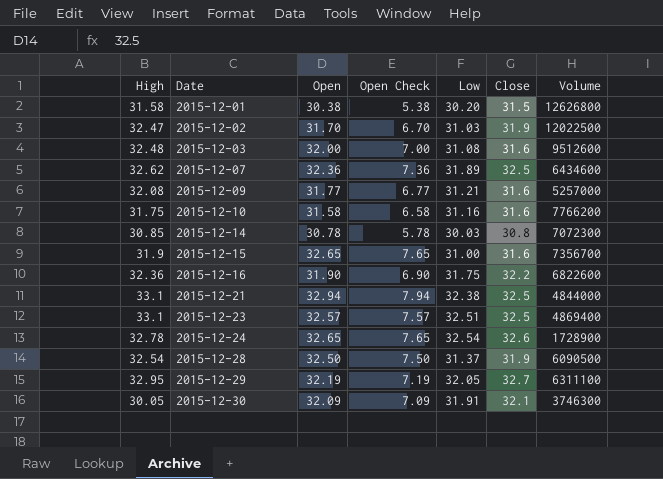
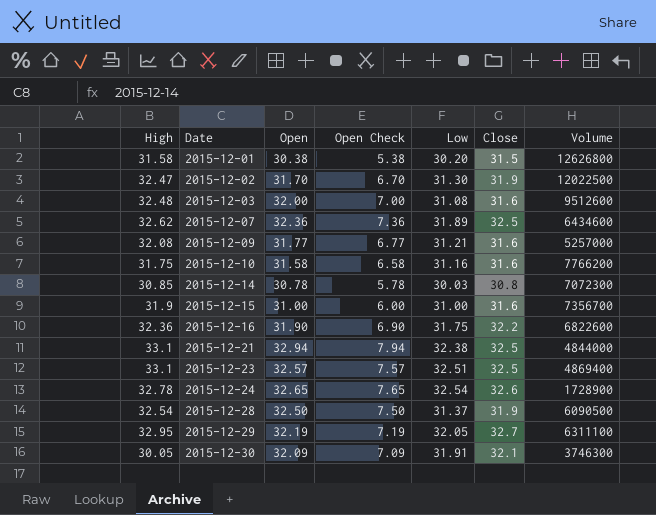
2015-12-02 | Low: 31.03 -> 31.30
2015-12-15 | Open: 32.65 -> 31.00
2015-12-15 | Open Check: 7.65 -> 6.00

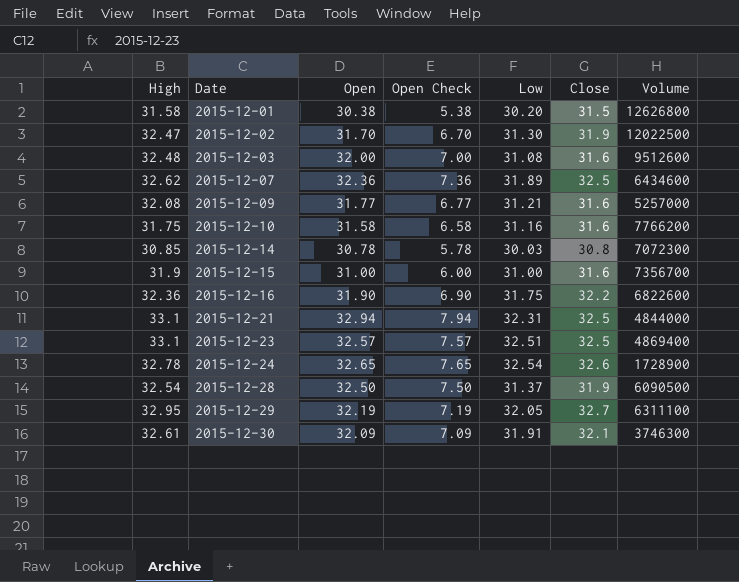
2015-12-21 | Low: 32.38 -> 32.31
2015-12-30 | High: 30.05 -> 32.61

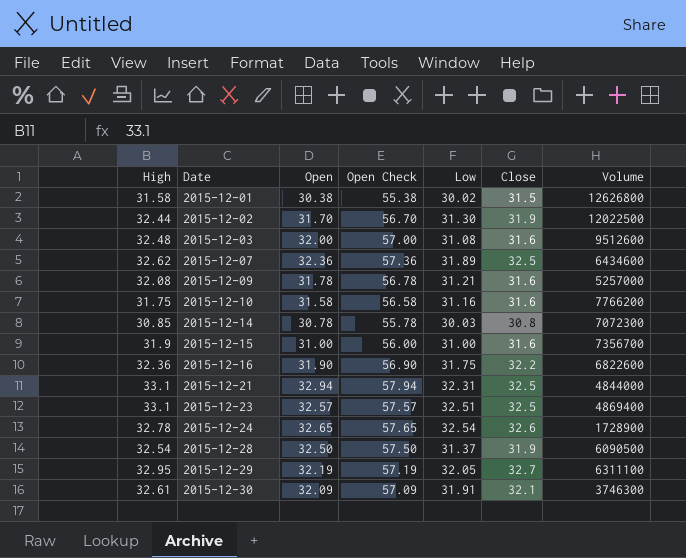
column Open Check | formula: [Open] - 25 -> [Open] + 25
2015-12-01 | Low: 30.20 -> 30.02
2015-12-02 | High: 32.47 -> 32.44
2015-12-09 | Open: 31.77 -> 31.78

